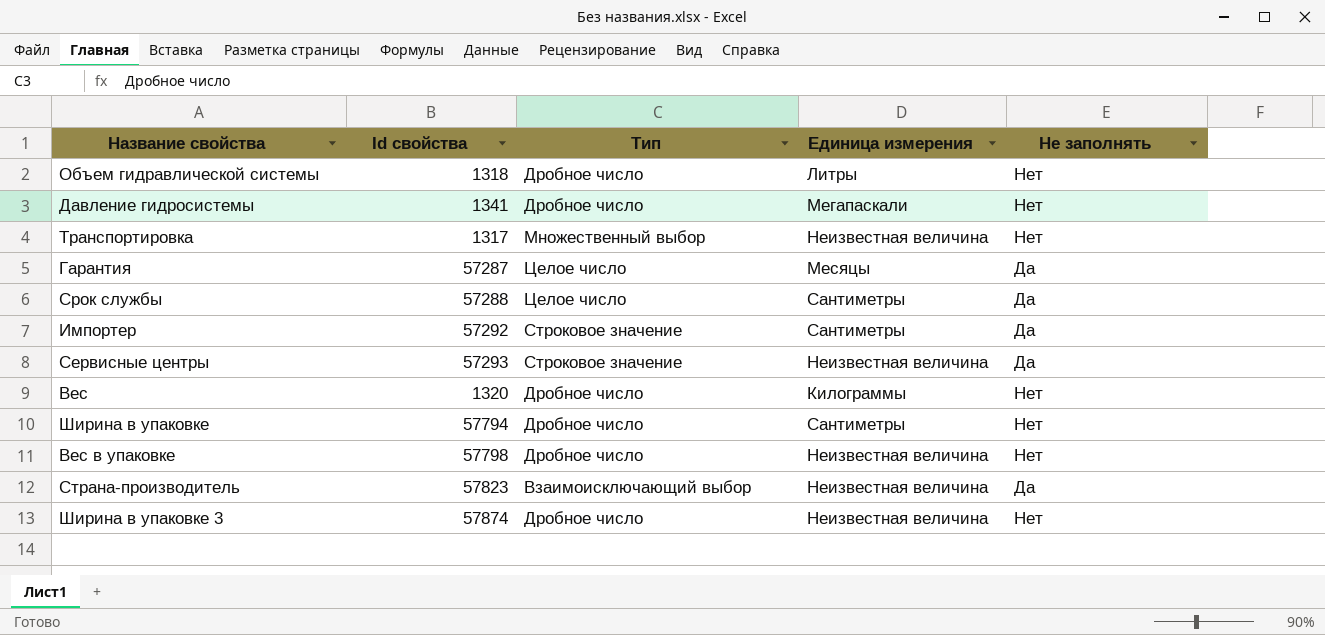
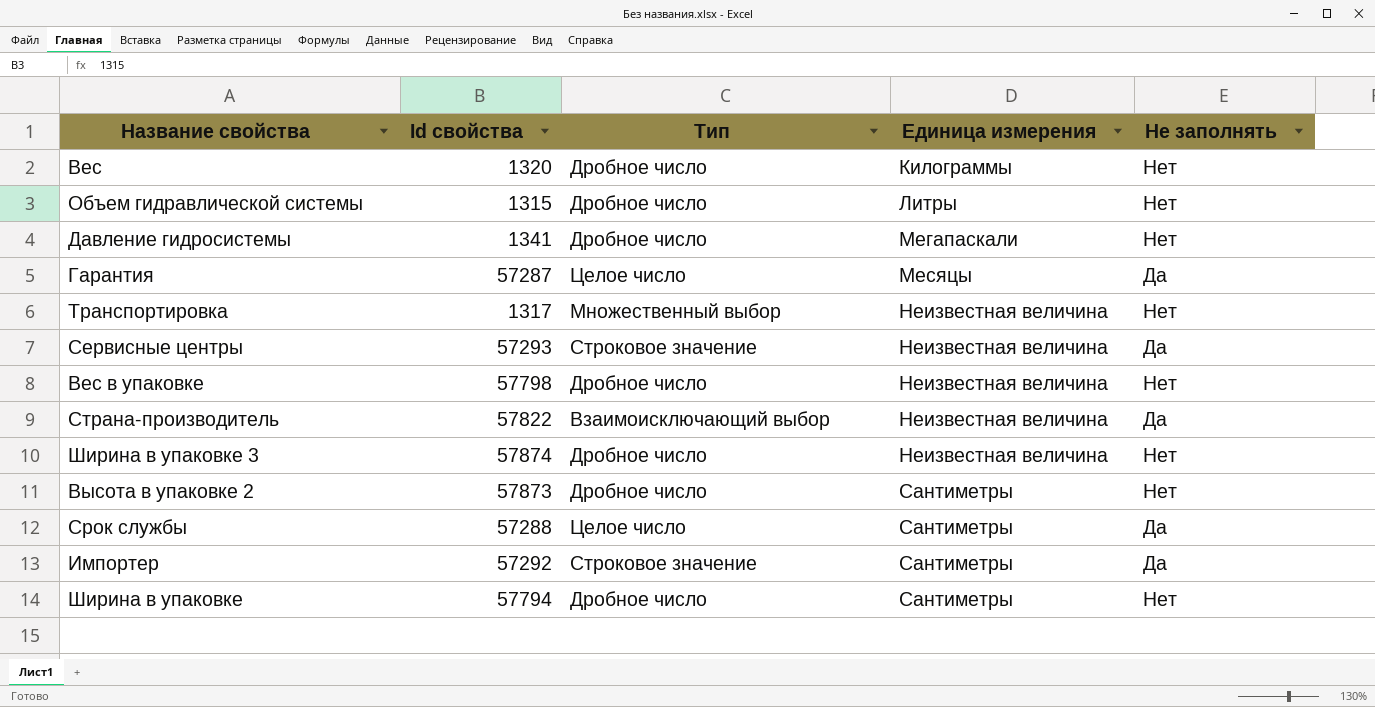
row order: none -> Единица измерения ascending
Объем гидравлической системы | Id свойства: 1318 -> 1315
Страна-производитель | Id свойства: 57823 -> 57822
row Высота в упаковке 2: none -> 57873 | Дробное число | Сантиметры | Нет

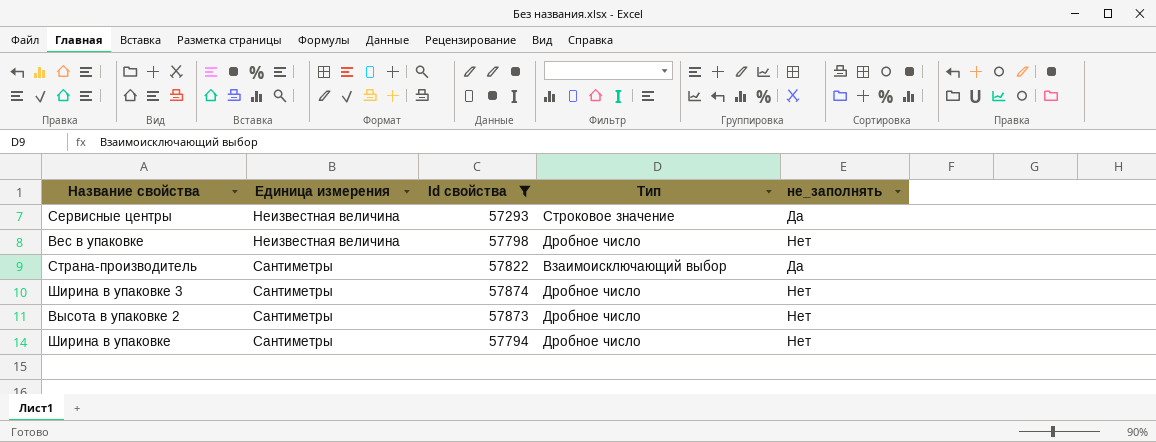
filter: none -> Id свойства >= 57293
column Единица измерения | position: 4 -> 2
column name: Не заполнять -> не_заполнять
Страна-производитель | Единица измерения: Неизвестная величина -> Сантиметры
Ширина в упаковке 3 | Единица измерения: Неизвестная величина -> Сантиметры

